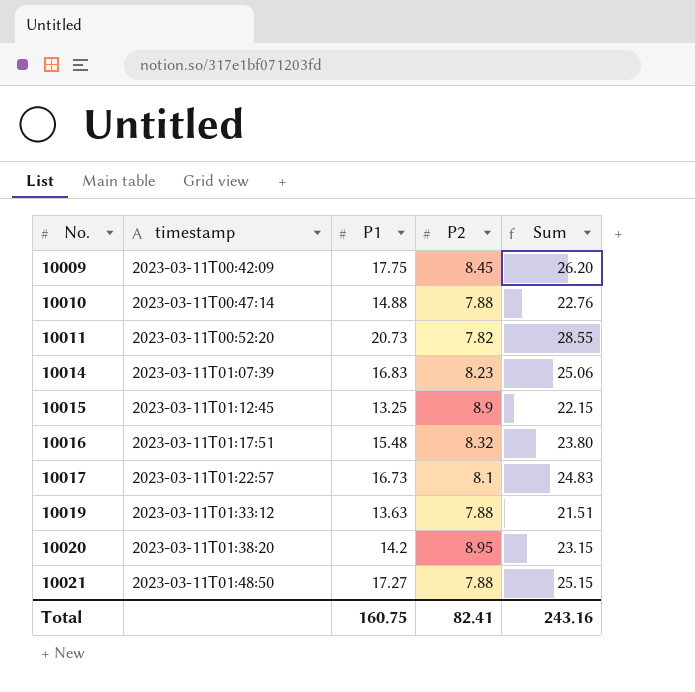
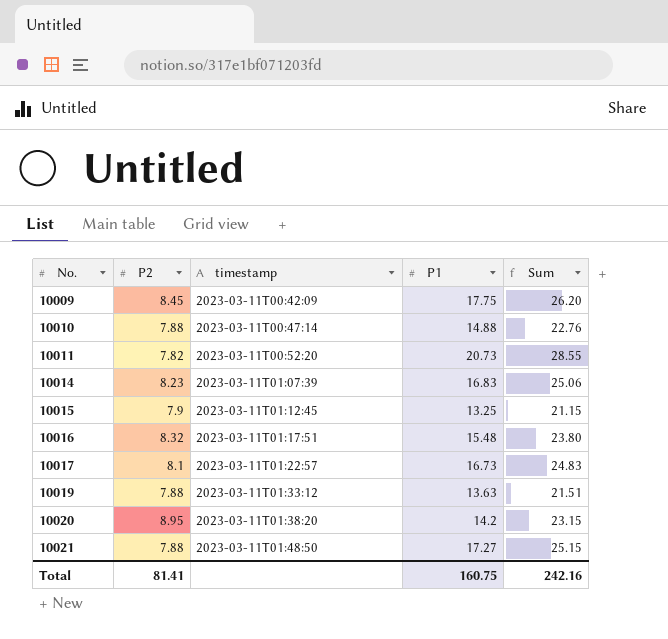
column P2 | position: 4 -> 2
10015 | P2: 8.9 -> 7.9
10015 | Sum: 22.15 -> 21.15
Total | P2: 82.41 -> 81.41
Total | Sum: 243.16 -> 242.16

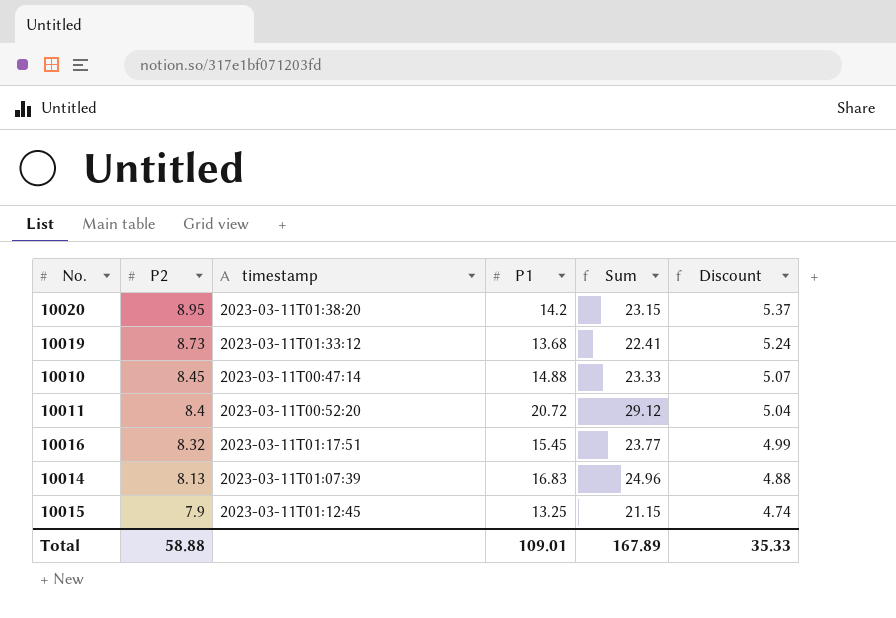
row order: No. ascending -> P2 descending
column Discount | formula: none -> [P2] * 0.6
row 10009: 8.45 | 2023-03-11T00:42:09 | 17.75 | 26.20 -> none
row 10017: 8.1 | 2023-03-11T01:22:57 | 16.73 | 24.83 -> none
row 10021: 7.88 | 2023-03-11T01:48:50 | 17.27 | 25.15 -> none
10019 | P2: 7.88 -> 8.73
10019 | P1: 13.63 -> 13.68
10019 | Sum: 21.51 -> 22.41
10010 | P2: 7.88 -> 8.45
10010 | Sum: 22.76 -> 23.33
10011 | P2: 7.82 -> 8.4
10011 | P1: 20.73 -> 20.72
10011 | Sum: 28.55 -> 29.12
10016 | P1: 15.48 -> 15.45
10016 | Sum: 23.80 -> 23.77
10014 | P2: 8.23 -> 8.13
10014 | Sum: 25.06 -> 24.96
Total | P2: 81.41 -> 58.88
Total | P1: 160.75 -> 109.01
Total | Sum: 242.16 -> 167.89

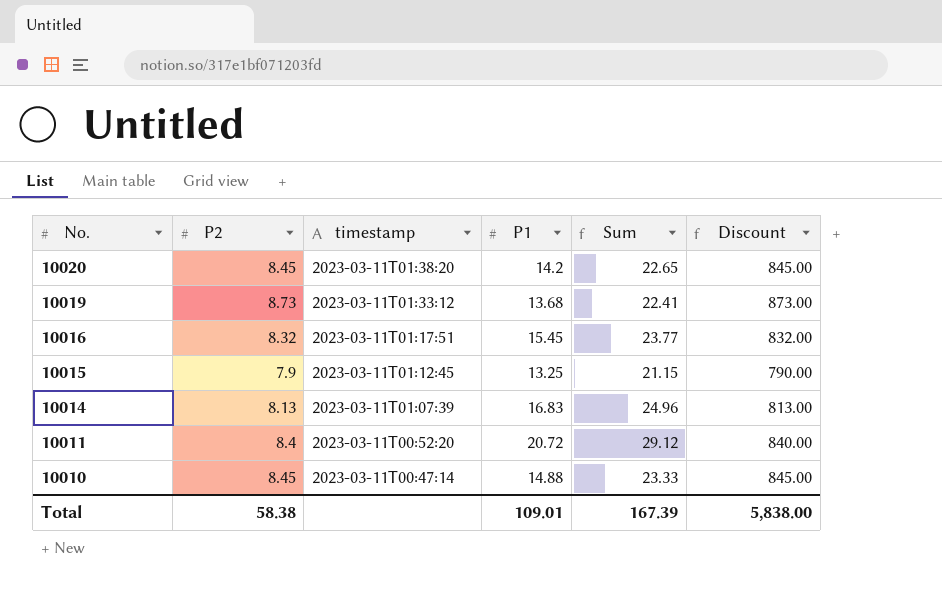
row order: P2 descending -> No. descending
column Discount | formula: [P2] * 0.6 -> [P2] * 100
10020 | P2: 8.95 -> 8.45
10020 | Sum: 23.15 -> 22.65
Total | P2: 58.88 -> 58.38
Total | Sum: 167.89 -> 167.39
Total | Discount: 35.33 -> 5,838.00

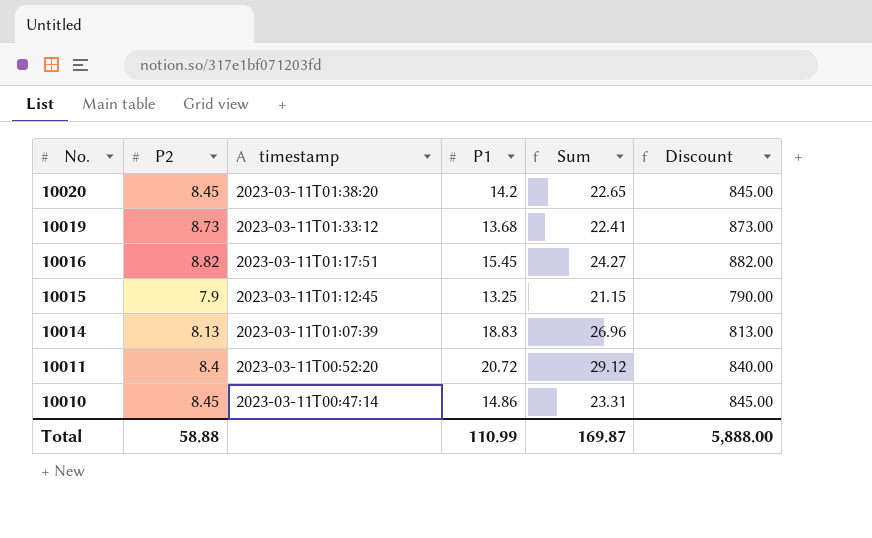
10016 | P2: 8.32 -> 8.82
10016 | Sum: 23.77 -> 24.27
10016 | Discount: 832.00 -> 882.00
10014 | P1: 16.83 -> 18.83
10014 | Sum: 24.96 -> 26.96
10010 | P1: 14.88 -> 14.86
10010 | Sum: 23.33 -> 23.31
Total | P2: 58.38 -> 58.88
Total | P1: 109.01 -> 110.99
Total | Sum: 167.39 -> 169.87
Total | Discount: 5,838.00 -> 5,888.00

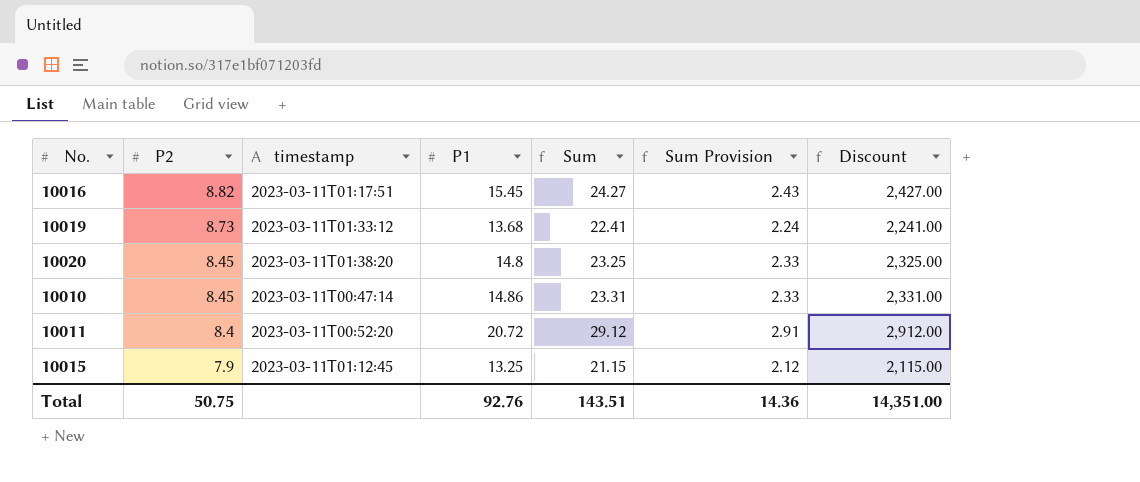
row order: No. descending -> P2 descending
column Sum Provision | formula: none -> [Sum] * 0.1
column Discount | formula: [P2] * 100 -> [Sum] * 100
row 10014: 8.13 | 2023-03-11T01:07:39 | 18.83 | 26.96 | 813.00 -> none
10020 | P1: 14.2 -> 14.8
10020 | Sum: 22.65 -> 23.25
Total | P2: 58.88 -> 50.75
Total | P1: 110.99 -> 92.76
Total | Sum: 169.87 -> 143.51
Total | Discount: 5,888.00 -> 14,351.00

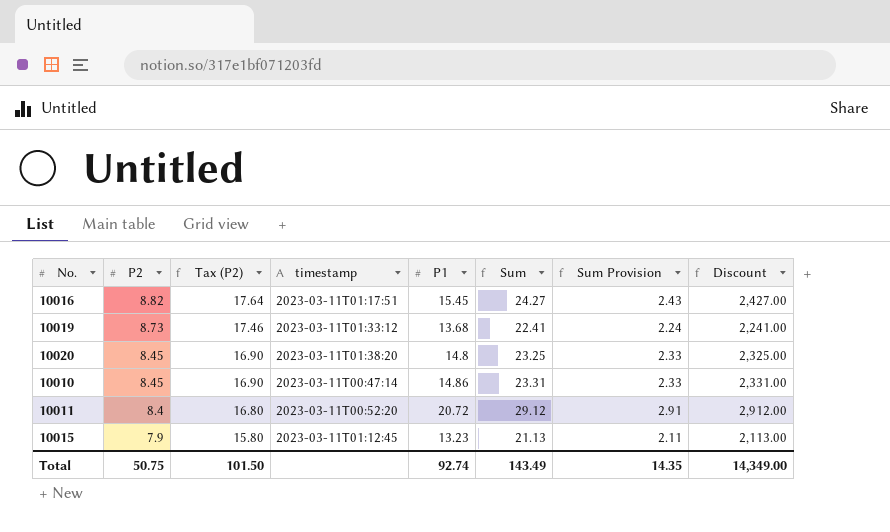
column Tax (P2) | formula: none -> [P2] * 2
10015 | P1: 13.25 -> 13.23
10015 | Sum: 21.15 -> 21.13
10015 | Sum Provision: 2.12 -> 2.11
10015 | Discount: 2,115.00 -> 2,113.00
Total | P1: 92.76 -> 92.74
Total | Sum: 143.51 -> 143.49
Total | Sum Provision: 14.36 -> 14.35
Total | Discount: 14,351.00 -> 14,349.00

